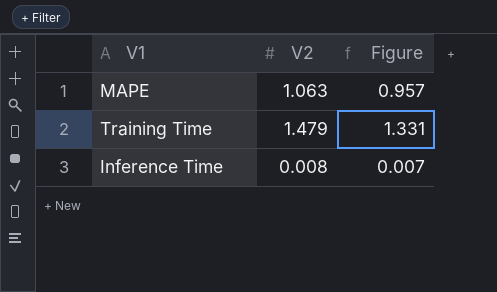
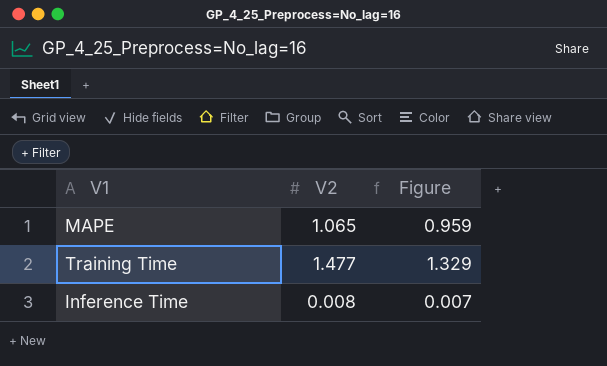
MAPE | V2: 1.063 -> 1.065
MAPE | Figure: 0.957 -> 0.959
Training Time | V2: 1.479 -> 1.477
Training Time | Figure: 1.331 -> 1.329

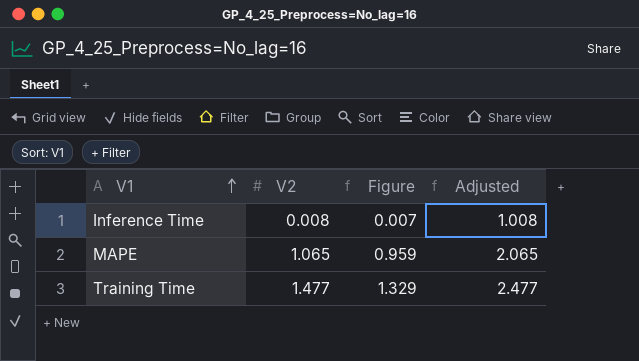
row order: none -> V1 ascending
column Adjusted | formula: none -> [V2] + 1

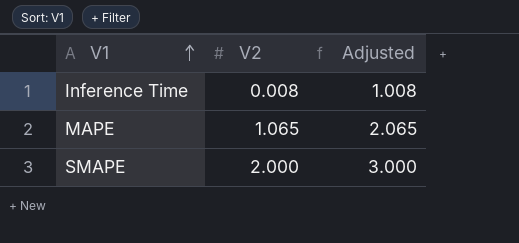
column Figure | formula: [V2] * 0.9 -> none
row Training Time: 1.477 | 1.329 | 2.477 -> none
row SMAPE: none -> 2.000 | 3.000

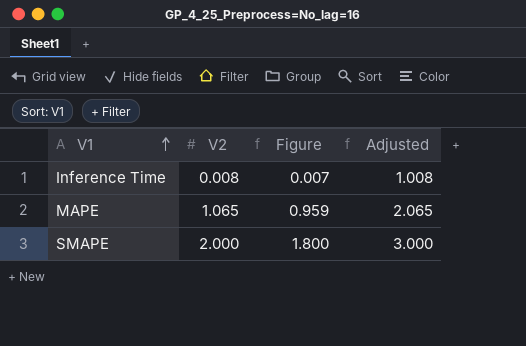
column Figure | formula: none -> [V2] * 0.9

